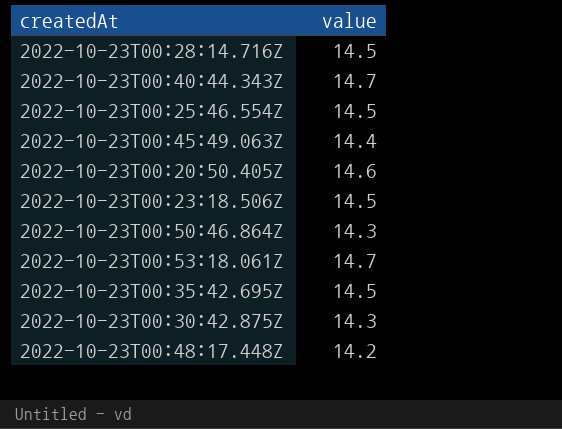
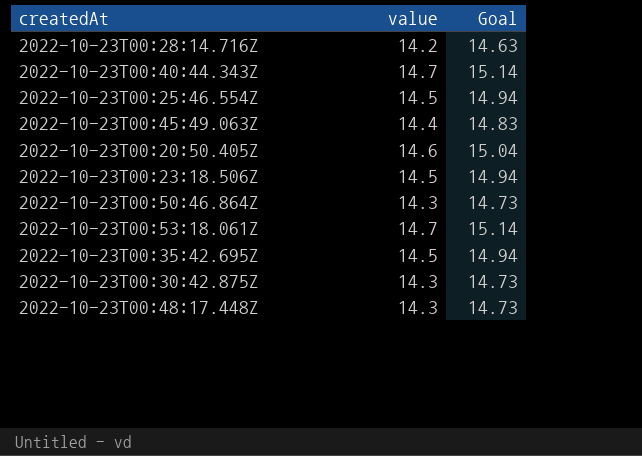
column Goal | formula: none -> [value] * 1.03
2022-10-23T00:28:14.716Z | value: 14.5 -> 14.2
2022-10-23T00:48:17.448Z | value: 14.2 -> 14.3

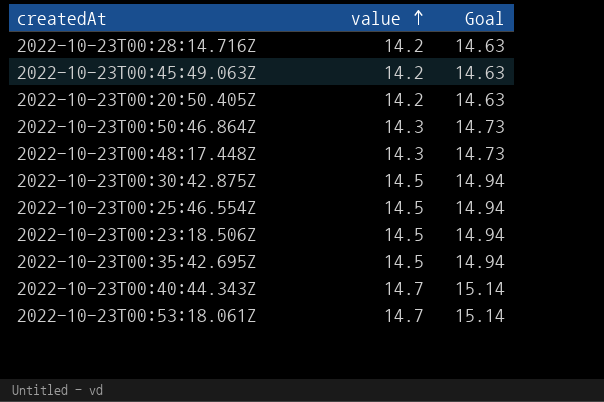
row order: none -> value ascending
2022-10-23T00:45:49.063Z | value: 14.4 -> 14.2
2022-10-23T00:45:49.063Z | Goal: 14.83 -> 14.63
2022-10-23T00:20:50.405Z | value: 14.6 -> 14.2
2022-10-23T00:20:50.405Z | Goal: 15.04 -> 14.63
2022-10-23T00:30:42.875Z | value: 14.3 -> 14.5
2022-10-23T00:30:42.875Z | Goal: 14.73 -> 14.94

